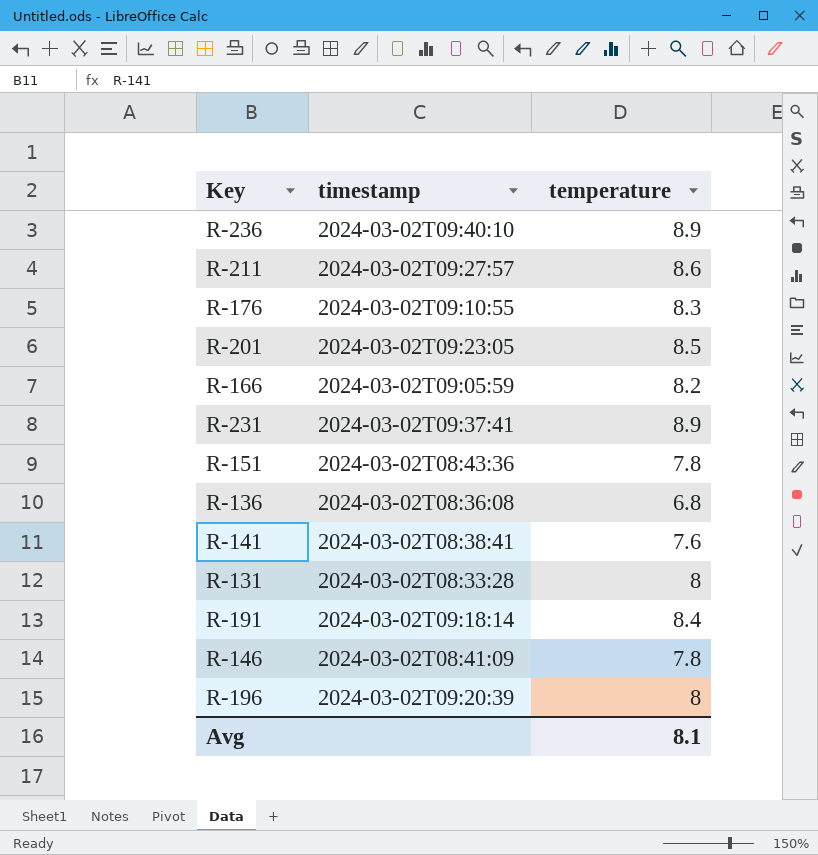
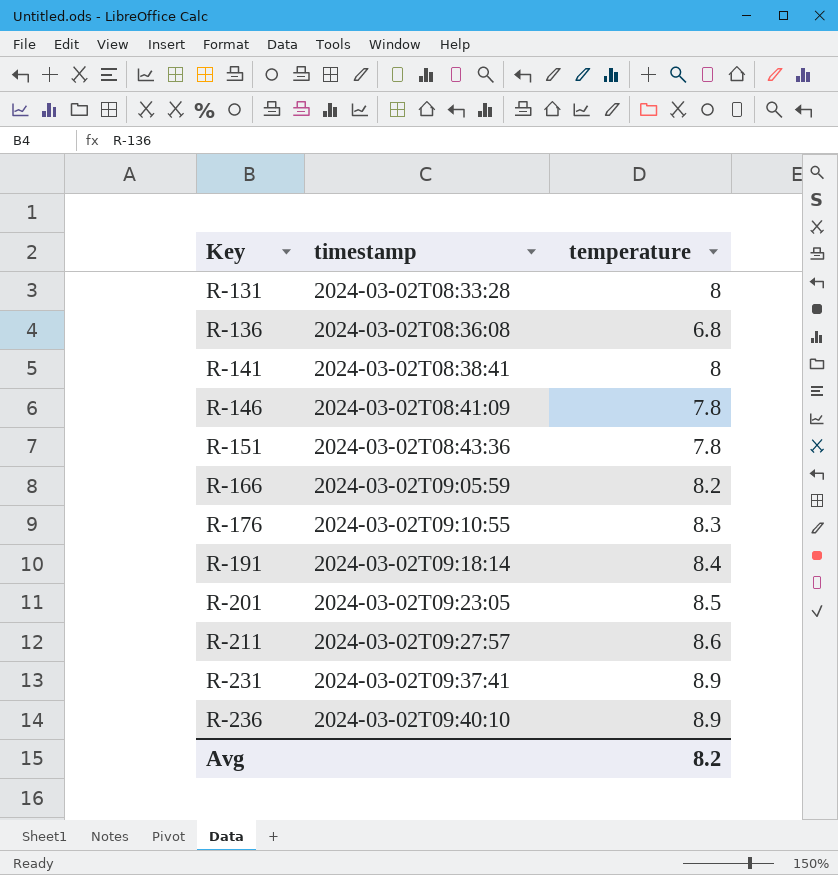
row order: none -> Key ascending
row R-196: 2024-03-02T09:20:39 | 8 -> none
R-141 | temperature: 7.6 -> 8
Avg | temperature: 8.1 -> 8.2

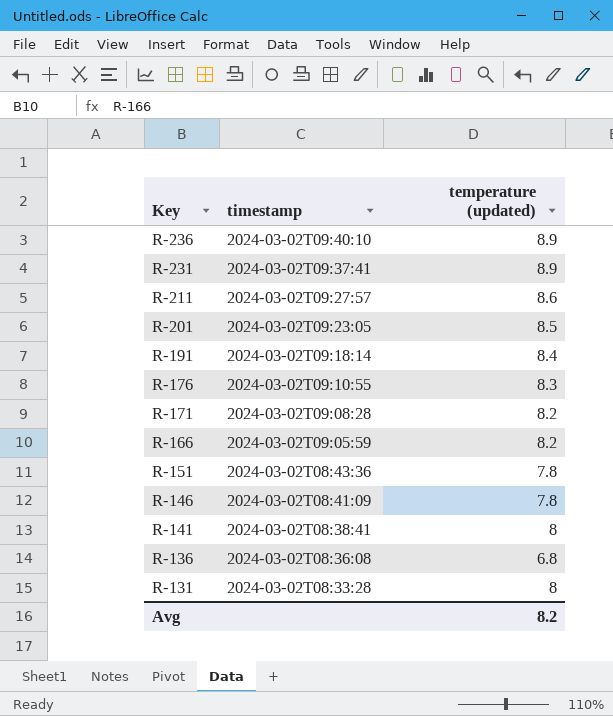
row order: Key ascending -> Key descending
column name: temperature -> temperature (updated)
row R-171: none -> 2024-03-02T09:08:28 | 8.2

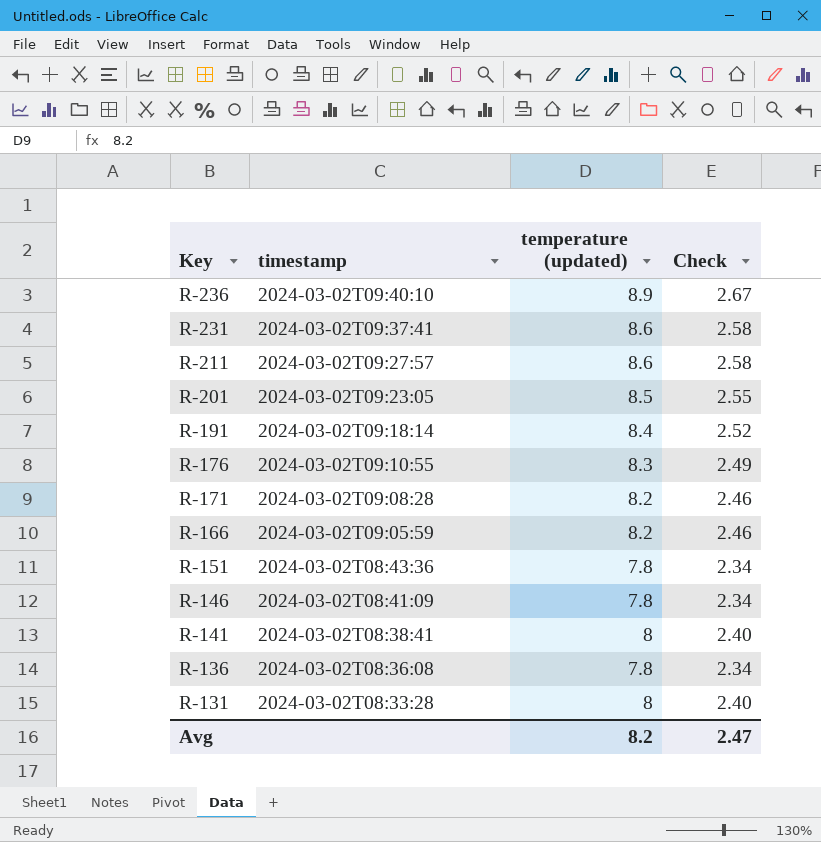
column Check | formula: none -> [temperature (updated)] * 0.3
R-231 | temperature (updated): 8.9 -> 8.6
R-136 | temperature (updated): 6.8 -> 7.8

